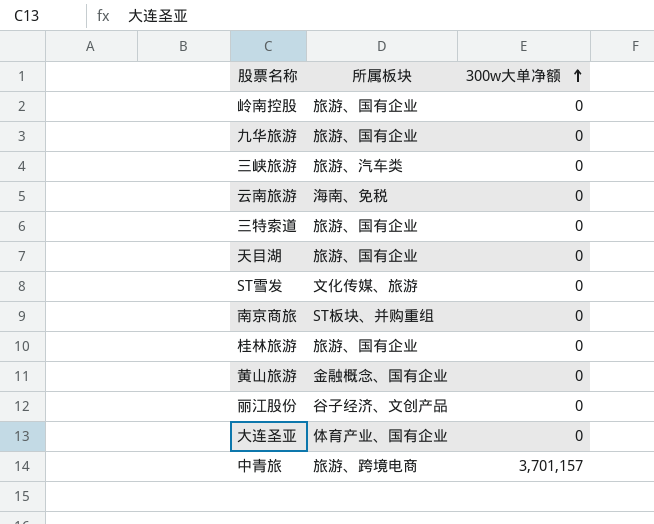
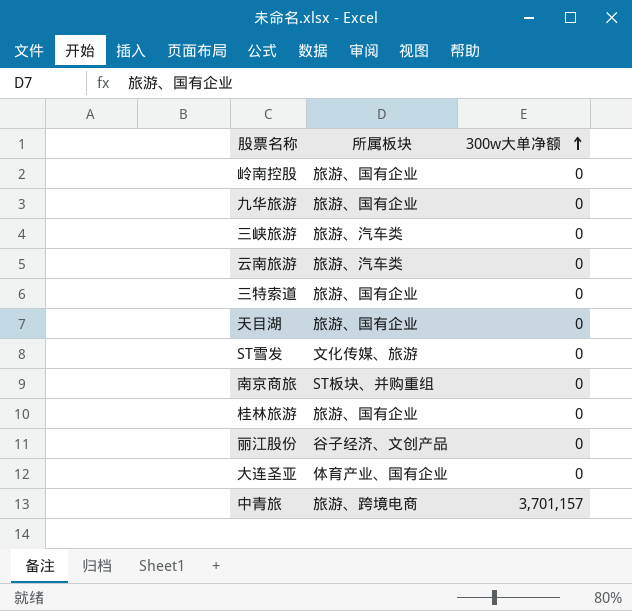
row 黄山旅游: 金融概念、国有企业 | 0 -> none
云南旅游 | 所属板块: 海南、免税 -> 旅游、汽车类

